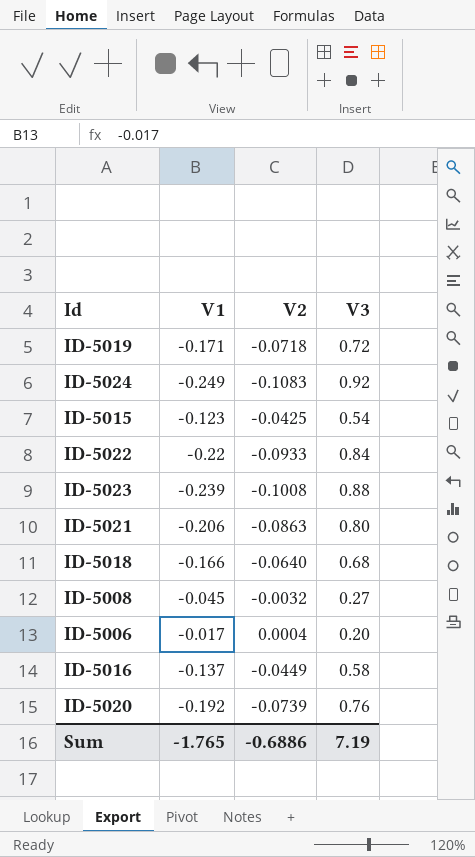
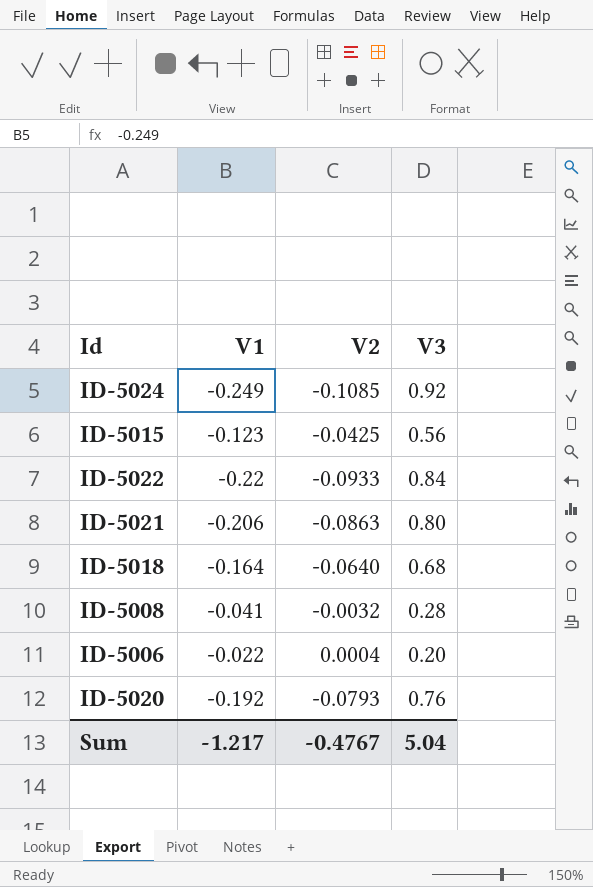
row ID-5019: -0.171 | -0.0718 | 0.72 -> none
row ID-5023: -0.239 | -0.1008 | 0.88 -> none
row ID-5016: -0.137 | -0.0449 | 0.58 -> none
ID-5024 | V2: -0.1083 -> -0.1085
ID-5015 | V3: 0.54 -> 0.56
ID-5018 | V1: -0.166 -> -0.164
ID-5008 | V1: -0.045 -> -0.041
ID-5008 | V3: 0.27 -> 0.28
ID-5006 | V1: -0.017 -> -0.022
ID-5020 | V2: -0.0739 -> -0.0793
Sum | V1: -1.765 -> -1.217
Sum | V2: -0.6886 -> -0.4767
Sum | V3: 7.19 -> 5.04

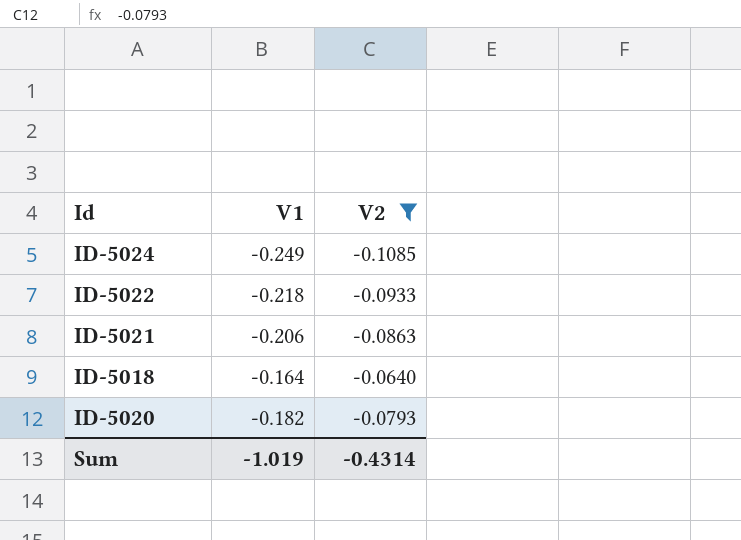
filter: none -> V2 <= -0.0640
column V3 | position: 4 -> none
ID-5022 | V1: -0.22 -> -0.218
ID-5020 | V1: -0.192 -> -0.182
Sum | V1: -1.217 -> -1.019
Sum | V2: -0.4767 -> -0.4314

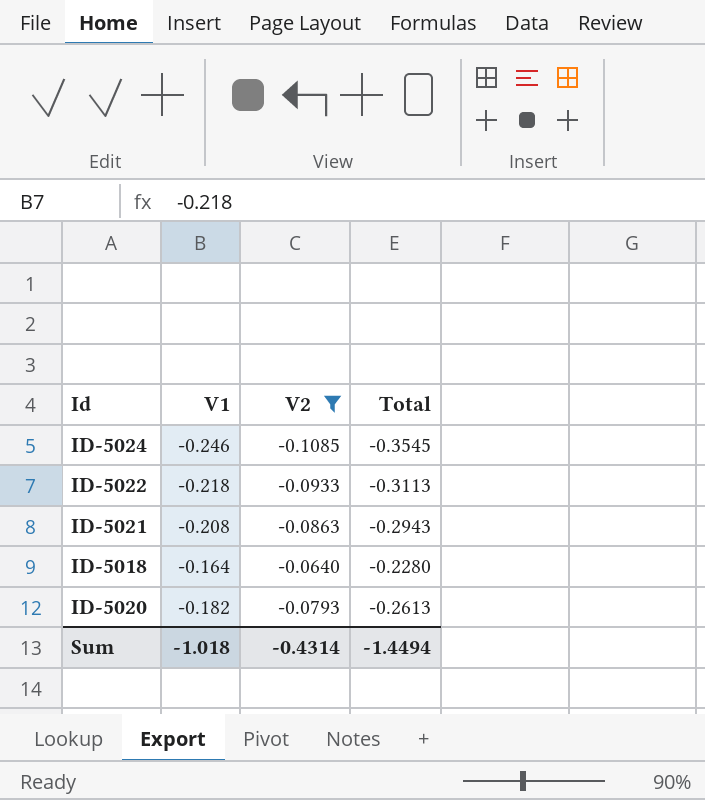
column Total | formula: none -> [V1] + [V2]
ID-5024 | V1: -0.249 -> -0.246
ID-5021 | V1: -0.206 -> -0.208
Sum | V1: -1.019 -> -1.018

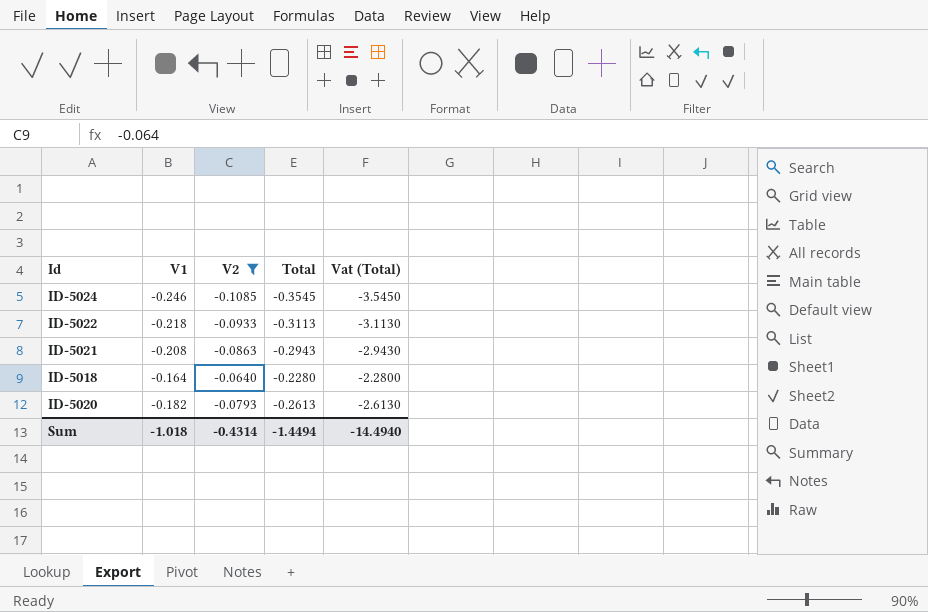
column Vat (Total) | formula: none -> [Total] * 10

